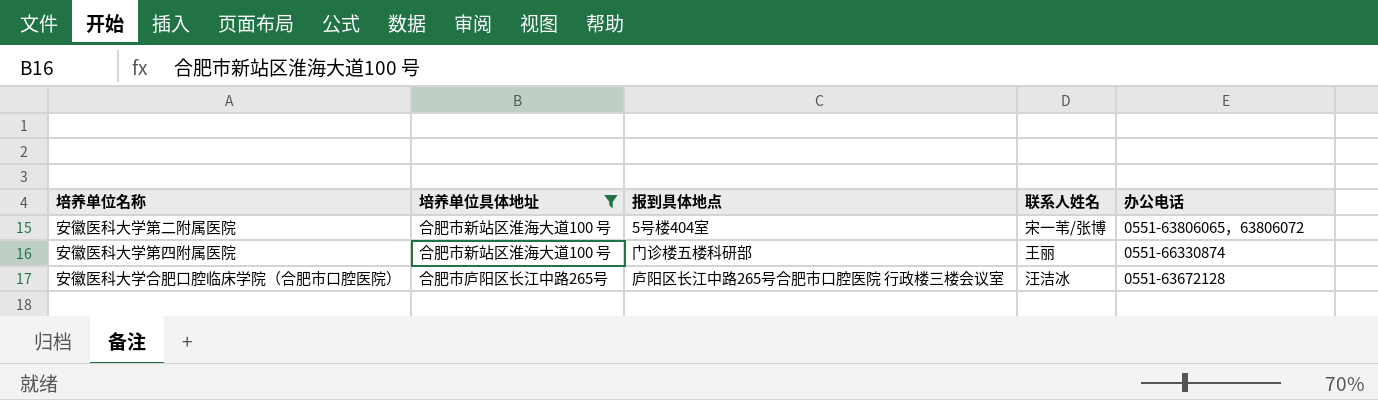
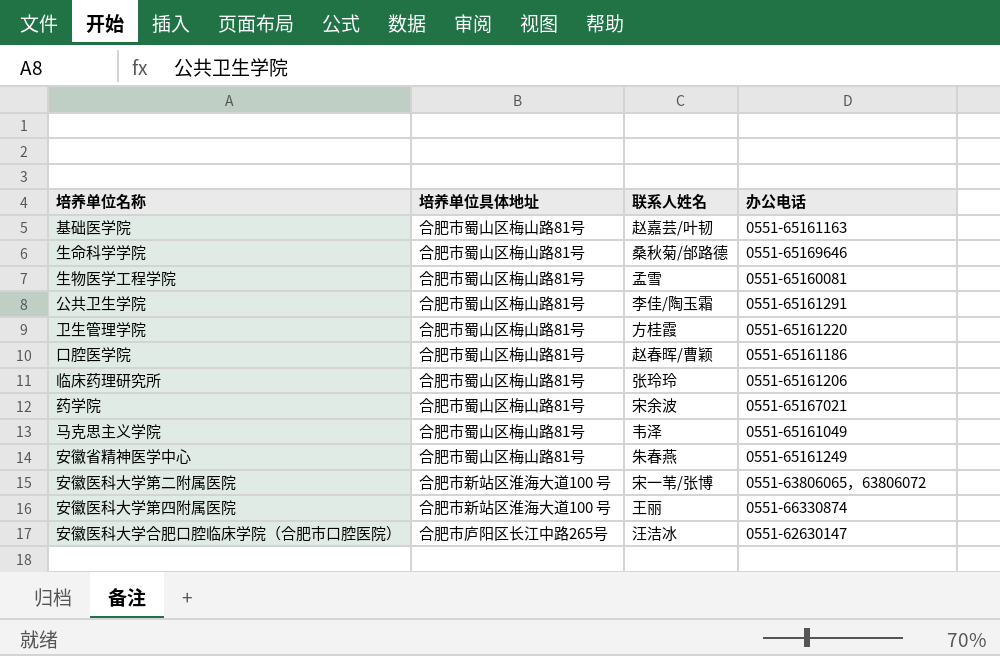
filter: 培养单位具体地址 != 合肥市蜀山区梅山路81号 -> none
column 报到具体地点 | position: 3 -> none
安徽医科大学合肥口腔临床学院（合肥市口腔医院） | 办公电话: 0551-63672128 -> 0551-62630147

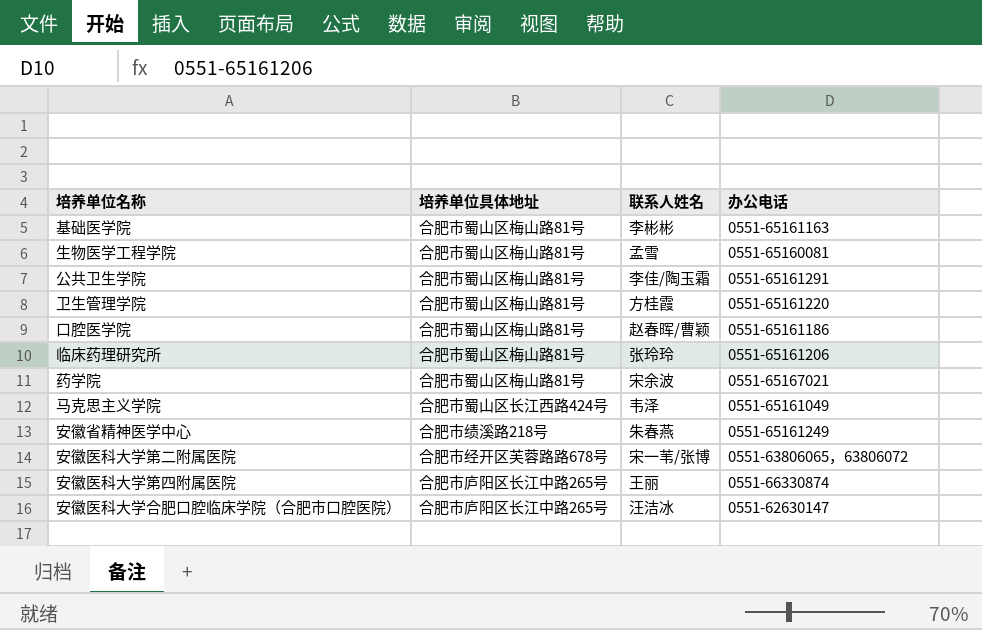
row 生命科学学院: 合肥市蜀山区梅山路81号 | 桑秋菊/邰路德 | 0551-65169646 -> none
基础医学院 | 联系人姓名: 赵嘉芸/叶韧 -> 李彬彬
马克思主义学院 | 培养单位具体地址: 合肥市蜀山区梅山路81号 -> 合肥市蜀山区长江西路424号
安徽省精神医学中心 | 培养单位具体地址: 合肥市蜀山区梅山路81号 -> 合肥市绩溪路218号
安徽医科大学第二附属医院 | 培养单位具体地址: 合肥市新站区淮海大道100 号 -> 合肥市经开区芙蓉路路678号
安徽医科大学第四附属医院 | 培养单位具体地址: 合肥市新站区淮海大道100 号 -> 合肥市庐阳区长江中路265号

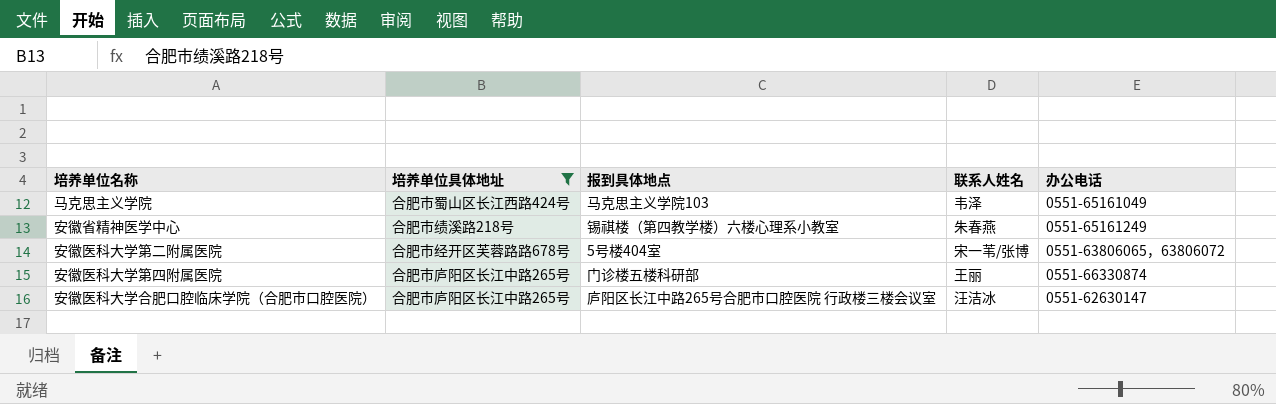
filter: none -> 培养单位具体地址 != 合肥市蜀山区梅山路81号
column 报到具体地点 | position: none -> 3

